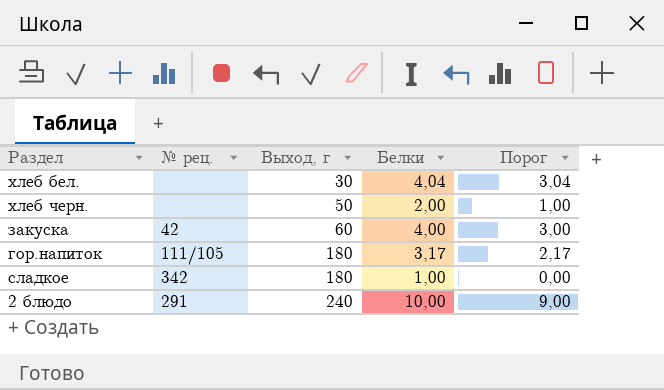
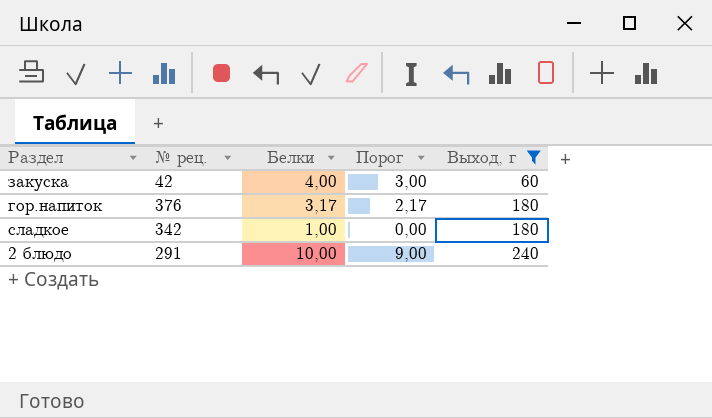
filter: none -> Выход, г >= 60
column Выход, г | position: 3 -> 5
гор.напиток | № рец.: 111/105 -> 376

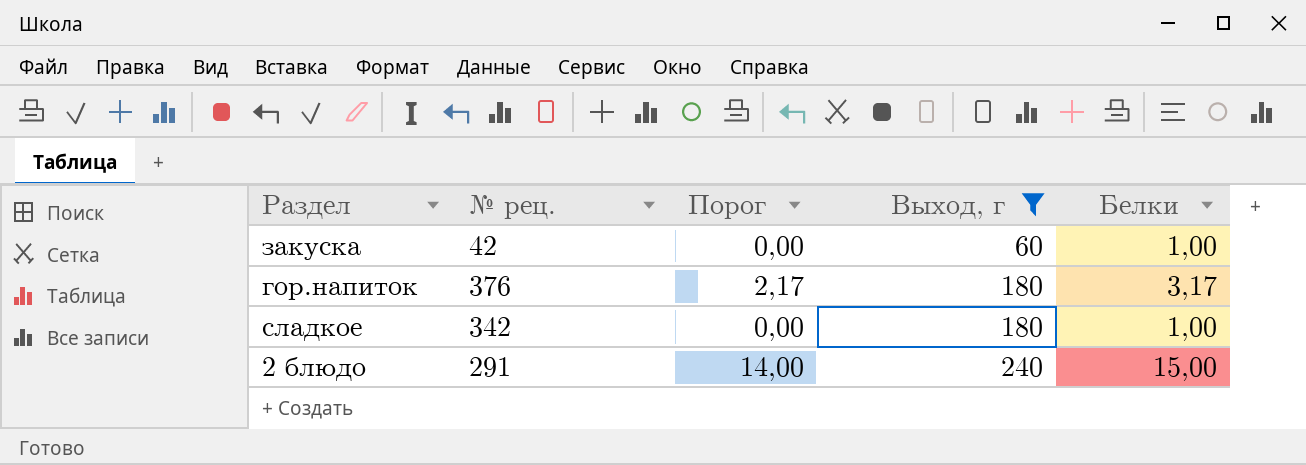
column Белки | position: 3 -> 5
закуска | Порог: 3,00 -> 0,00
закуска | Белки: 4,00 -> 1,00
2 блюдо | Порог: 9,00 -> 14,00
2 блюдо | Белки: 10,00 -> 15,00

